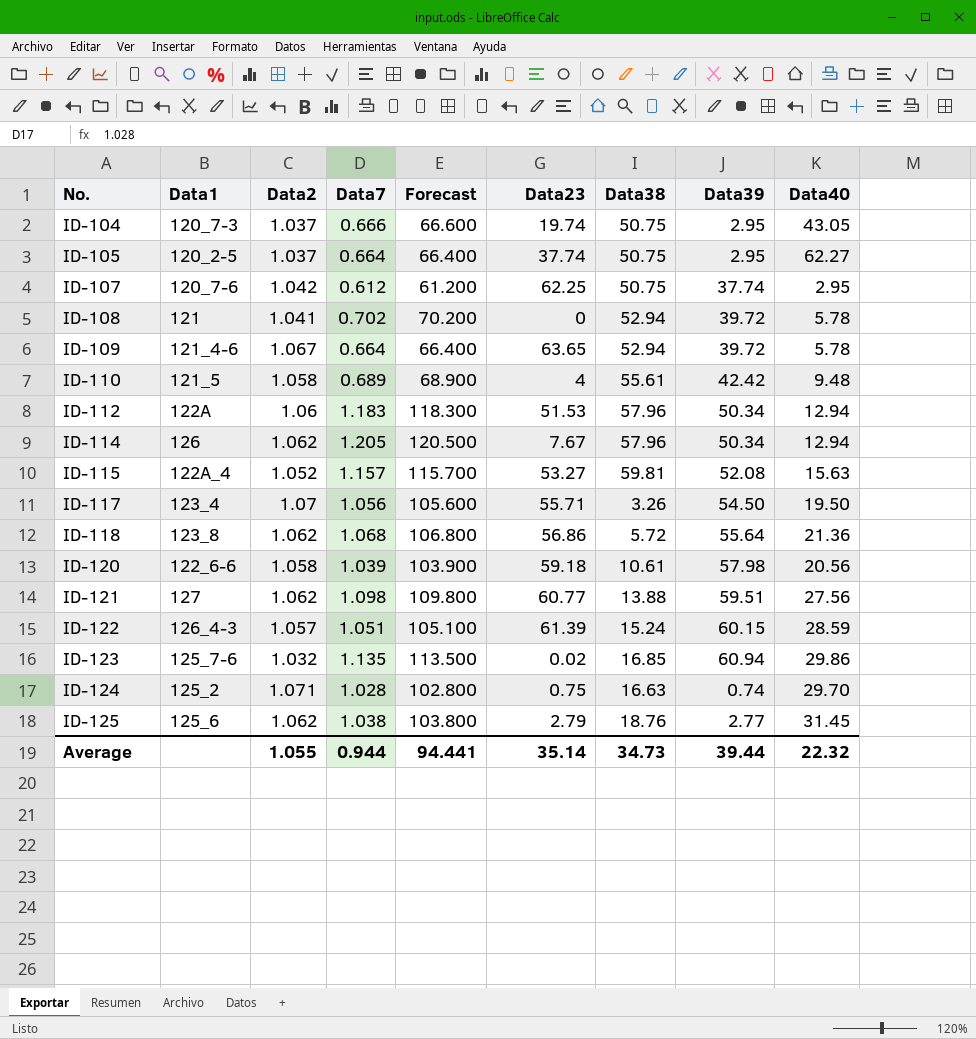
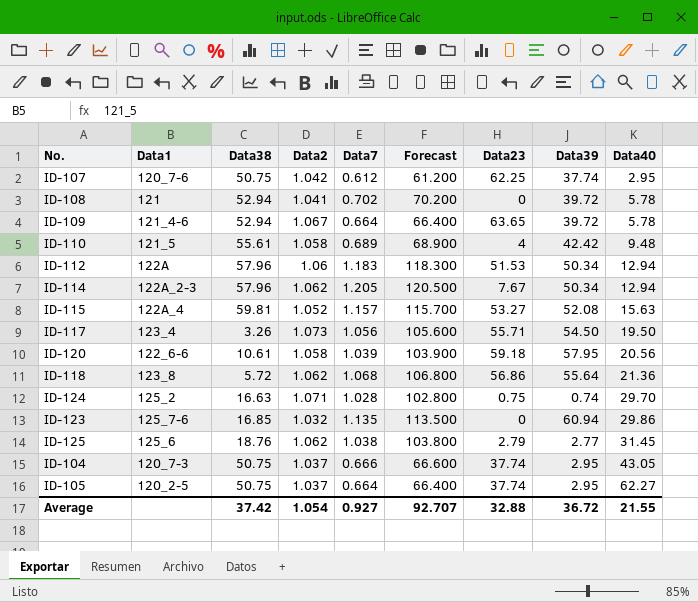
row order: No. ascending -> Data40 ascending
column Data38 | position: 7 -> 3
row ID-121: 127 | 1.062 | 1.098 | 109.800 | 60.77 | 13.88 | 59.51 | 27.56 -> none
row ID-122: 126_4-3 | 1.057 | 1.051 | 105.100 | 61.39 | 15.24 | 60.15 | 28.59 -> none
ID-114 | Data1: 126 -> 122A_2-3
ID-117 | Data2: 1.07 -> 1.073
ID-120 | Data39: 57.98 -> 57.95
ID-123 | Data23: 0.02 -> 0
ID-104 | Data23: 19.74 -> 37.74
Average | Data38: 34.73 -> 37.42
Average | Data2: 1.055 -> 1.054
Average | Data7: 0.944 -> 0.927
Average | Forecast: 94.441 -> 92.707
Average | Data23: 35.14 -> 32.88
Average | Data39: 39.44 -> 36.72
Average | Data40: 22.32 -> 21.55

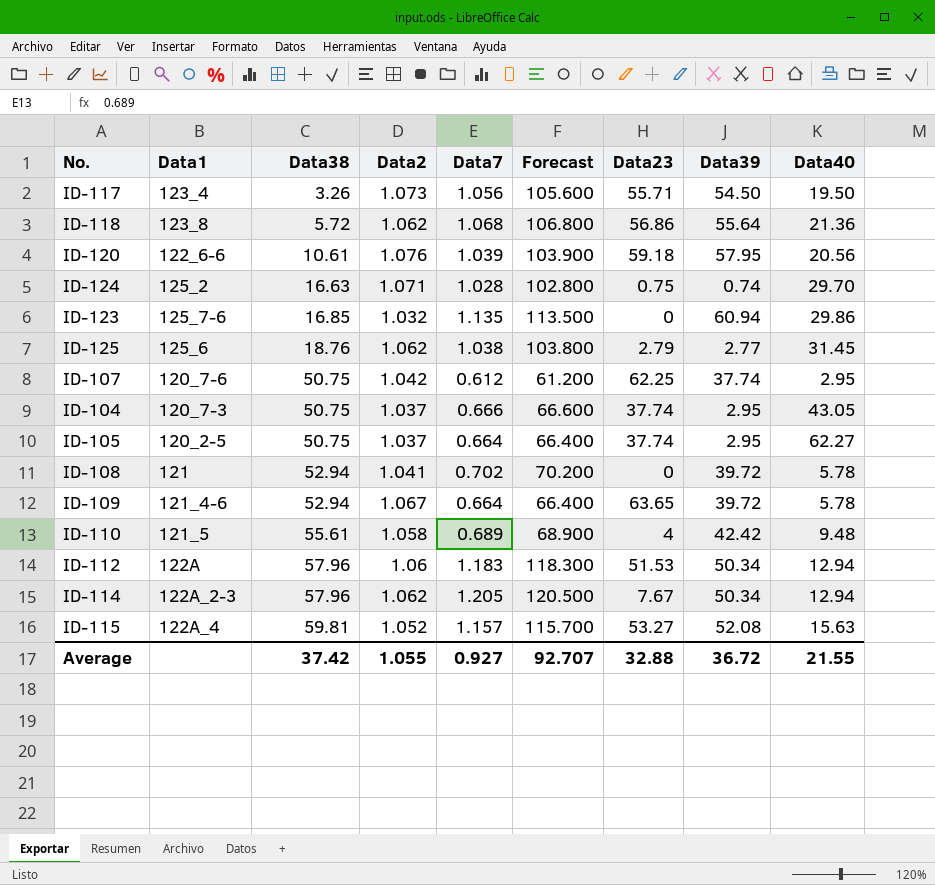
row order: Data40 ascending -> Data38 ascending
ID-120 | Data2: 1.058 -> 1.076
Average | Data2: 1.054 -> 1.055

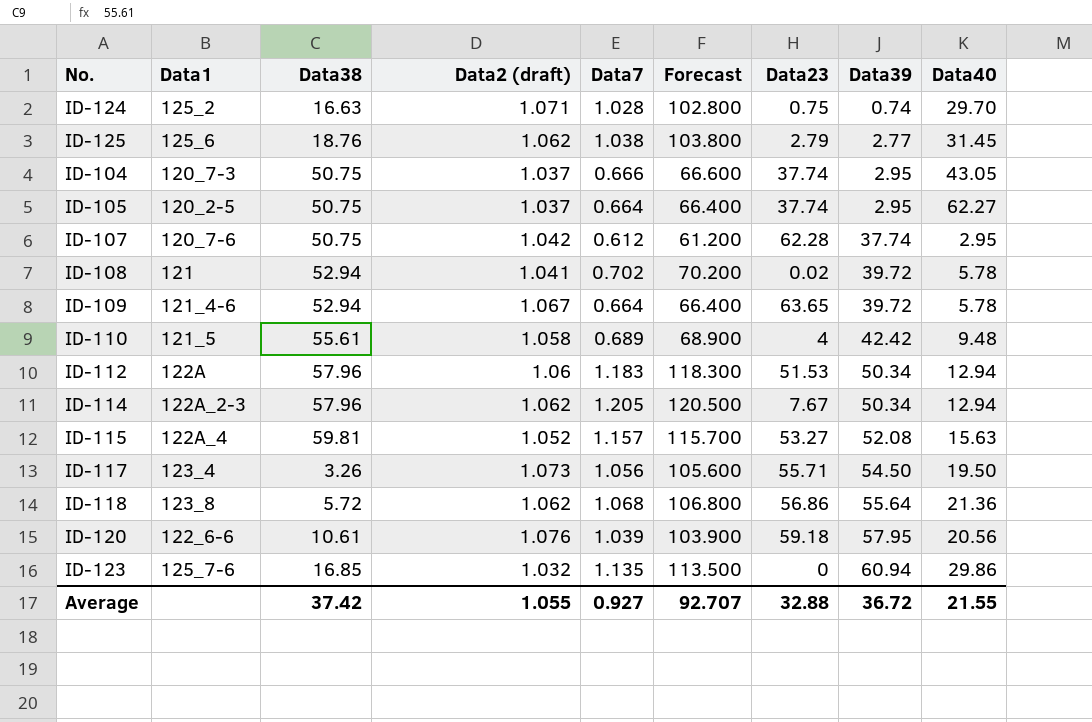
row order: Data38 ascending -> Data39 ascending
column name: Data2 -> Data2 (draft)
ID-107 | Data23: 62.25 -> 62.28
ID-108 | Data23: 0 -> 0.02

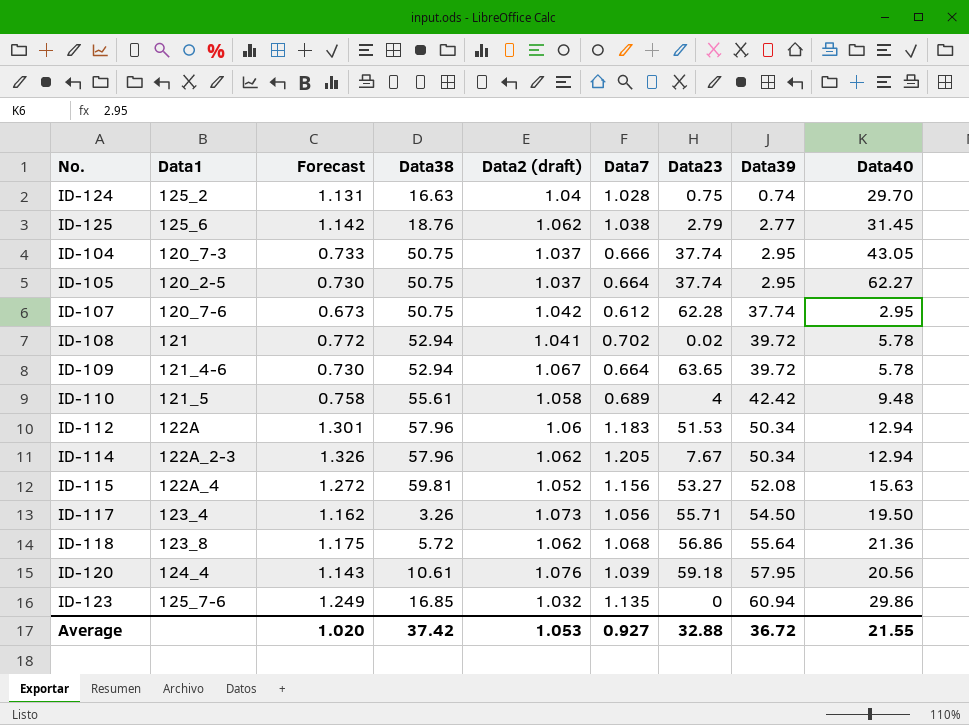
column Forecast | formula: [Data7] * 100 -> [Data7] * 1.1
column Forecast | position: 6 -> 3
ID-124 | Data2 (draft): 1.071 -> 1.04
ID-115 | Data7: 1.157 -> 1.156
ID-120 | Data1: 122_6-6 -> 124_4
Average | Forecast: 92.707 -> 1.020
Average | Data2 (draft): 1.055 -> 1.053

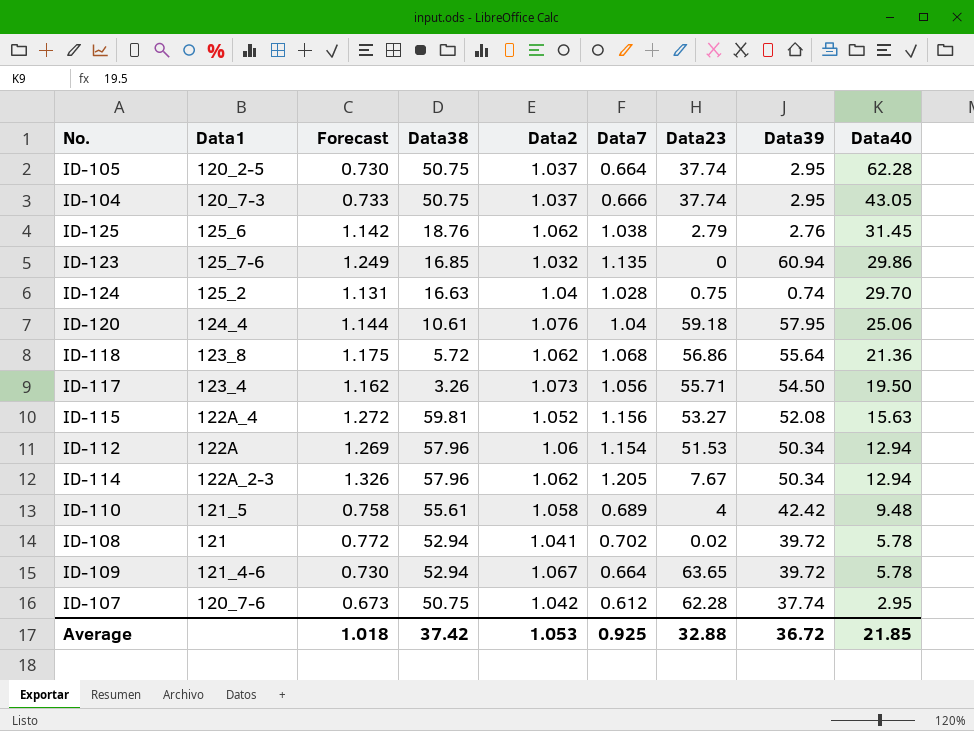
row order: Data39 ascending -> Data40 descending
column name: Data2 (draft) -> Data2
ID-105 | Data40: 62.27 -> 62.28
ID-125 | Data39: 2.77 -> 2.76
ID-120 | Forecast: 1.143 -> 1.144
ID-120 | Data7: 1.039 -> 1.04
ID-120 | Data40: 20.56 -> 25.06
ID-112 | Forecast: 1.301 -> 1.269
ID-112 | Data7: 1.183 -> 1.154
Average | Forecast: 1.020 -> 1.018
Average | Data7: 0.927 -> 0.925
Average | Data40: 21.55 -> 21.85

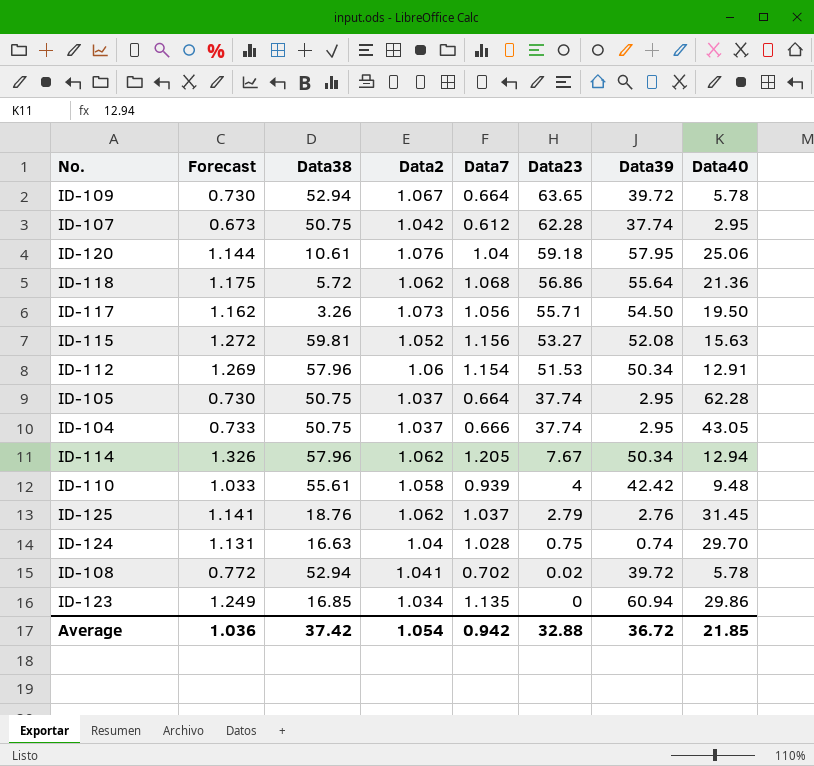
row order: Data40 descending -> Data23 descending
column Data1 | position: 2 -> none
ID-112 | Data40: 12.94 -> 12.91
ID-110 | Forecast: 0.758 -> 1.033
ID-110 | Data7: 0.689 -> 0.939
ID-125 | Forecast: 1.142 -> 1.141
ID-125 | Data7: 1.038 -> 1.037
ID-123 | Data2: 1.032 -> 1.034
Average | Forecast: 1.018 -> 1.036
Average | Data2: 1.053 -> 1.054
Average | Data7: 0.925 -> 0.942

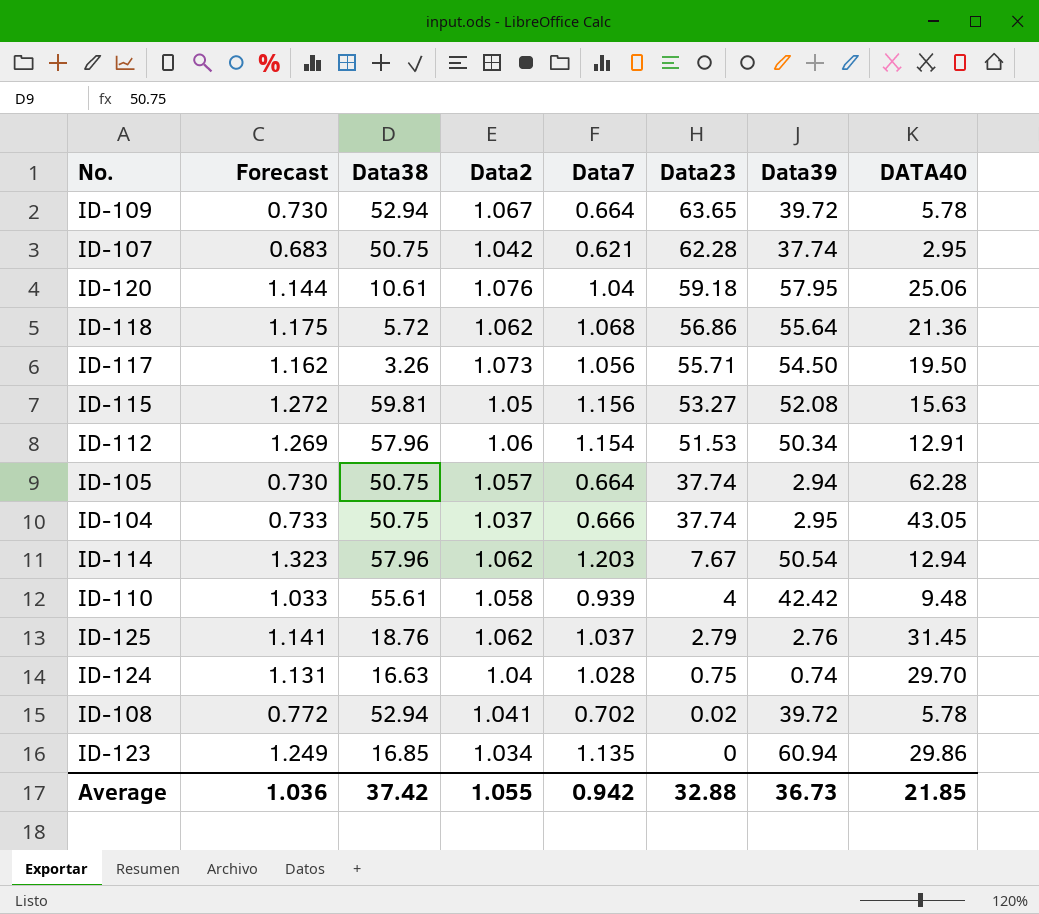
column name: Data40 -> DATA40
ID-107 | Forecast: 0.673 -> 0.683
ID-107 | Data7: 0.612 -> 0.621
ID-115 | Data2: 1.052 -> 1.05
ID-105 | Data2: 1.037 -> 1.057
ID-105 | Data39: 2.95 -> 2.94
ID-114 | Forecast: 1.326 -> 1.323
ID-114 | Data7: 1.205 -> 1.203
ID-114 | Data39: 50.34 -> 50.54
Average | Data2: 1.054 -> 1.055
Average | Data39: 36.72 -> 36.73

